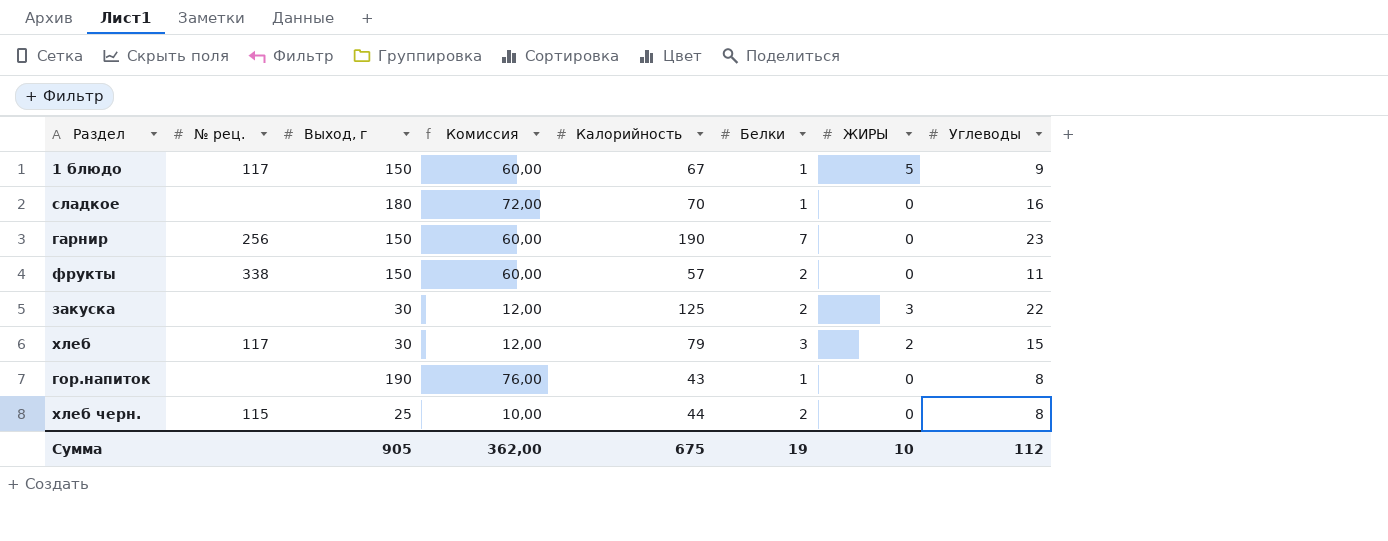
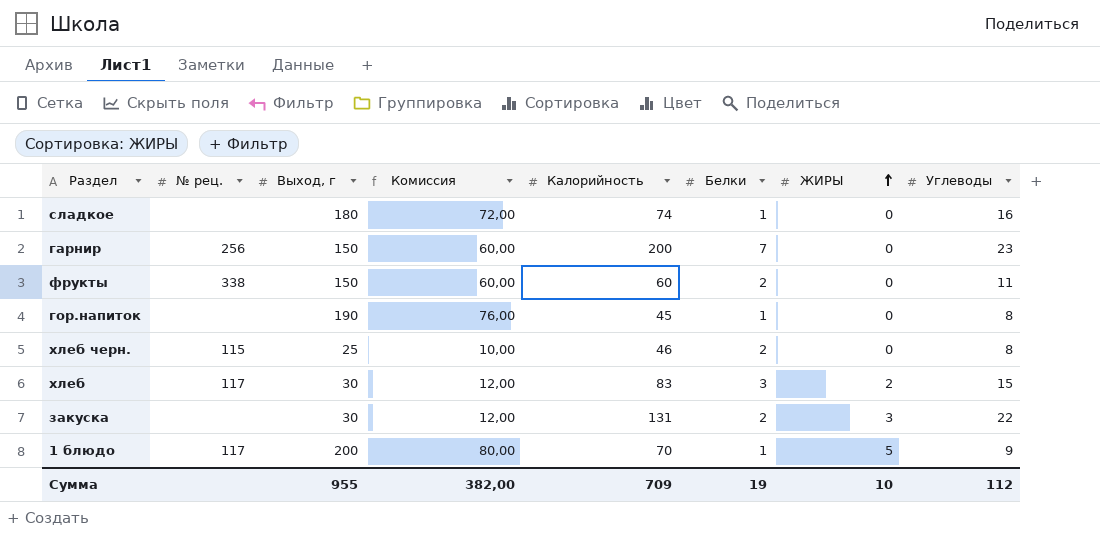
row order: none -> ЖИРЫ ascending
сладкое | Калорийность: 70 -> 74
гарнир | Калорийность: 190 -> 200
фрукты | Калорийность: 57 -> 60
гор.напиток | Калорийность: 43 -> 45
хлеб черн. | Калорийность: 44 -> 46
хлеб | Калорийность: 79 -> 83
закуска | Калорийность: 125 -> 131
1 блюдо | Выход, г: 150 -> 200
1 блюдо | Комиссия: 60,00 -> 80,00
1 блюдо | Калорийность: 67 -> 70
Сумма | Выход, г: 905 -> 955
Сумма | Комиссия: 362,00 -> 382,00
Сумма | Калорийность: 675 -> 709

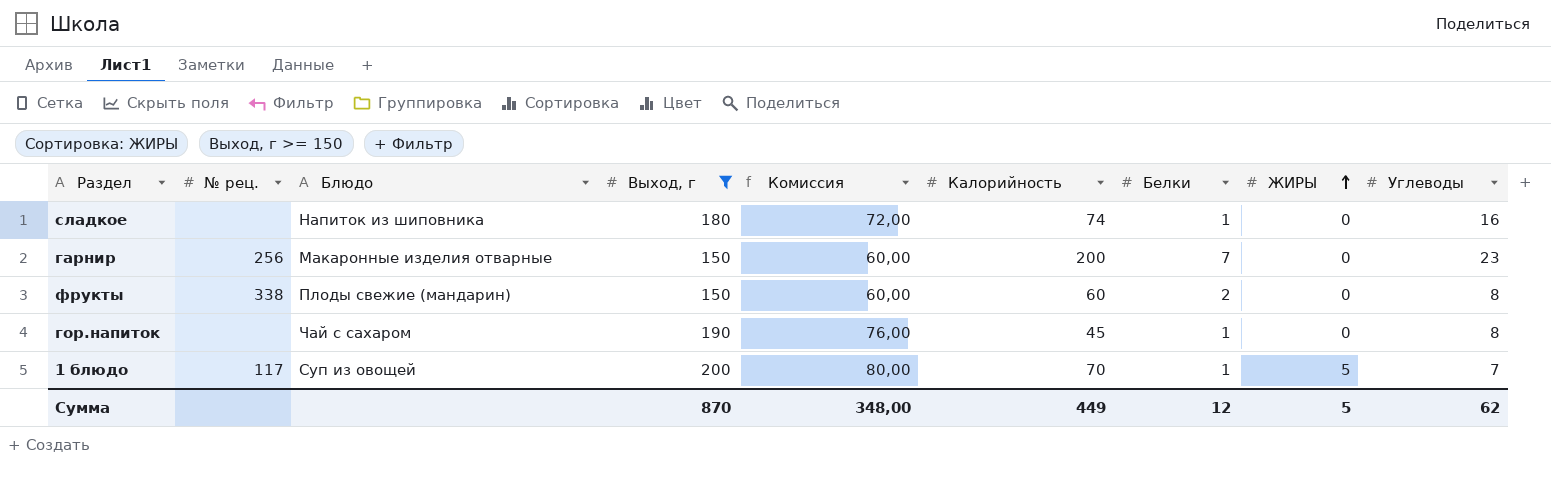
filter: none -> Выход, г >= 150
column Блюдо | position: none -> 3
фрукты | Углеводы: 11 -> 8
1 блюдо | Углеводы: 9 -> 7
Сумма | Выход, г: 955 -> 870
Сумма | Комиссия: 382,00 -> 348,00
Сумма | Калорийность: 709 -> 449
Сумма | Белки: 19 -> 12
Сумма | ЖИРЫ: 10 -> 5
Сумма | Углеводы: 112 -> 62

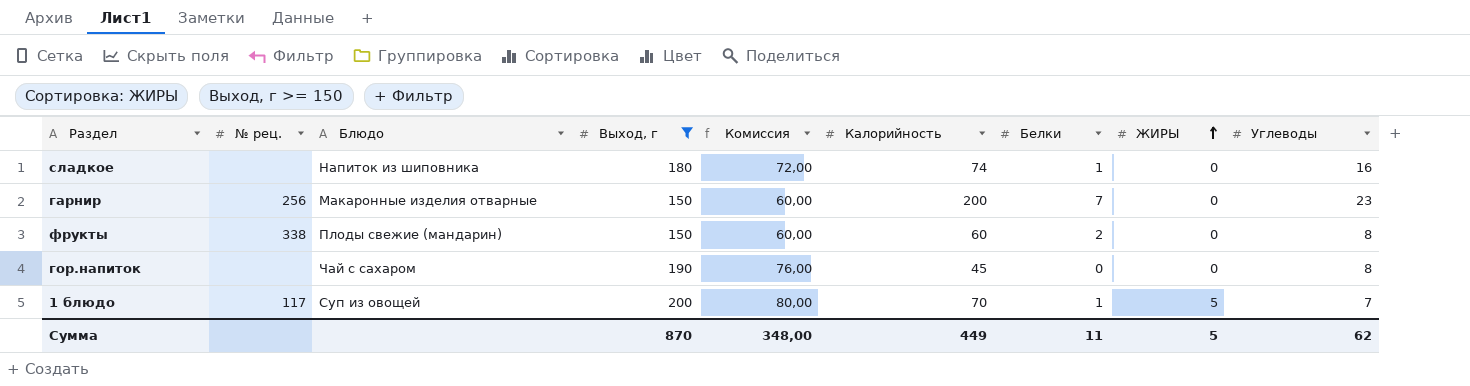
гор.напиток | Белки: 1 -> 0
Сумма | Белки: 12 -> 11

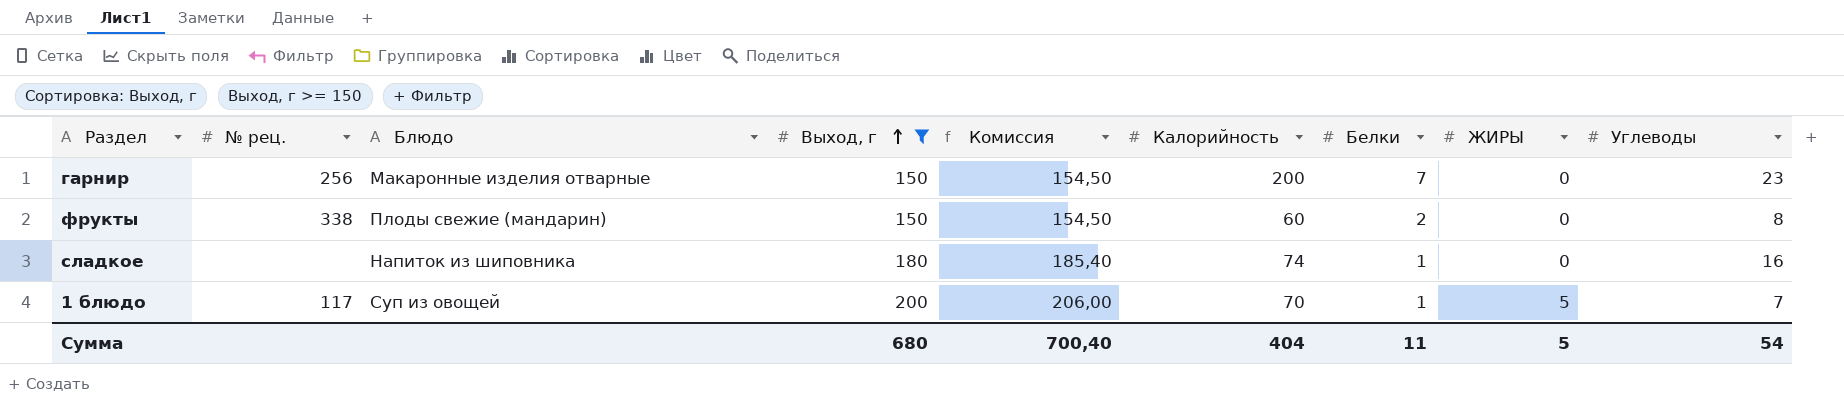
row order: ЖИРЫ ascending -> Выход, г ascending
column Комиссия | formula: [Выход, г] * 0,4 -> [Выход, г] * 1,03
row гор.напиток: none | Чай с сахаром | 190 | 76,00 | 45 | 0 | 0 | 8 -> none
Сумма | Выход, г: 870 -> 680
Сумма | Комиссия: 348,00 -> 700,40
Сумма | Калорийность: 449 -> 404
Сумма | Углеводы: 62 -> 54

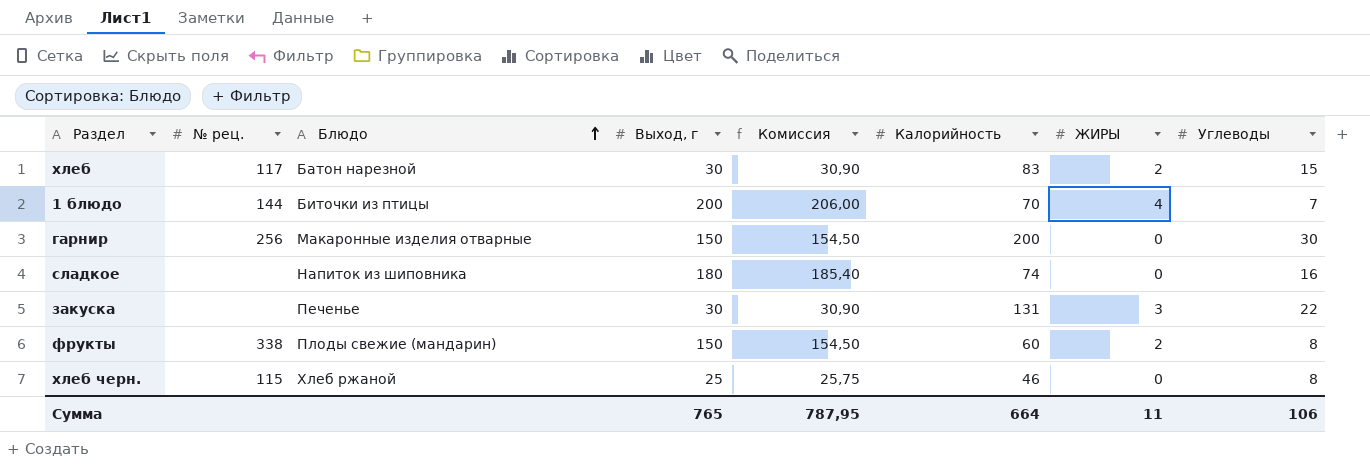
filter: Выход, г >= 150 -> none
row order: Выход, г ascending -> Блюдо ascending
column Белки | position: 7 -> none
1 блюдо | № рец.: 117 -> 144
1 блюдо | Блюдо: Суп из овощей -> Биточки из птицы
1 блюдо | ЖИРЫ: 5 -> 4
гарнир | Углеводы: 23 -> 30
фрукты | ЖИРЫ: 0 -> 2
Сумма | Выход, г: 680 -> 765
Сумма | Комиссия: 700,40 -> 787,95
Сумма | Калорийность: 404 -> 664
Сумма | ЖИРЫ: 5 -> 11
Сумма | Углеводы: 54 -> 106

